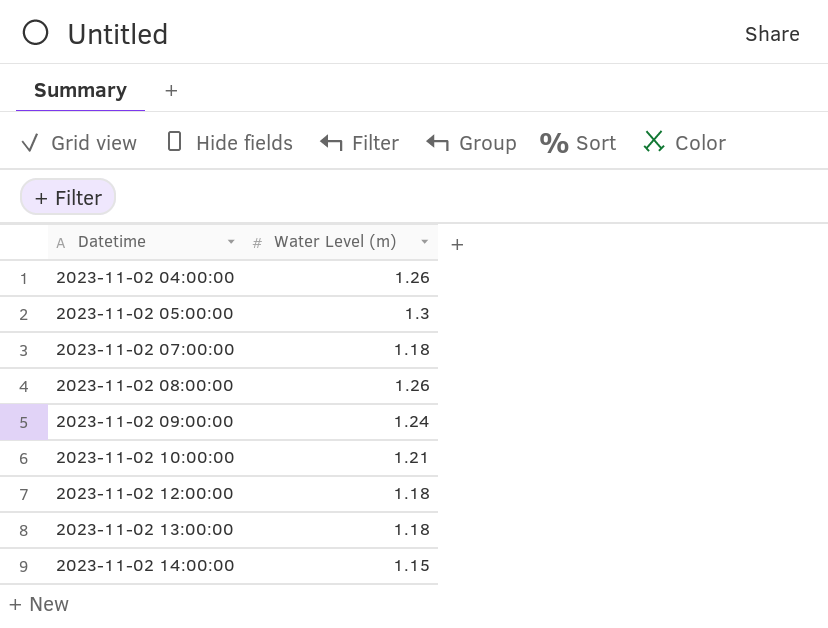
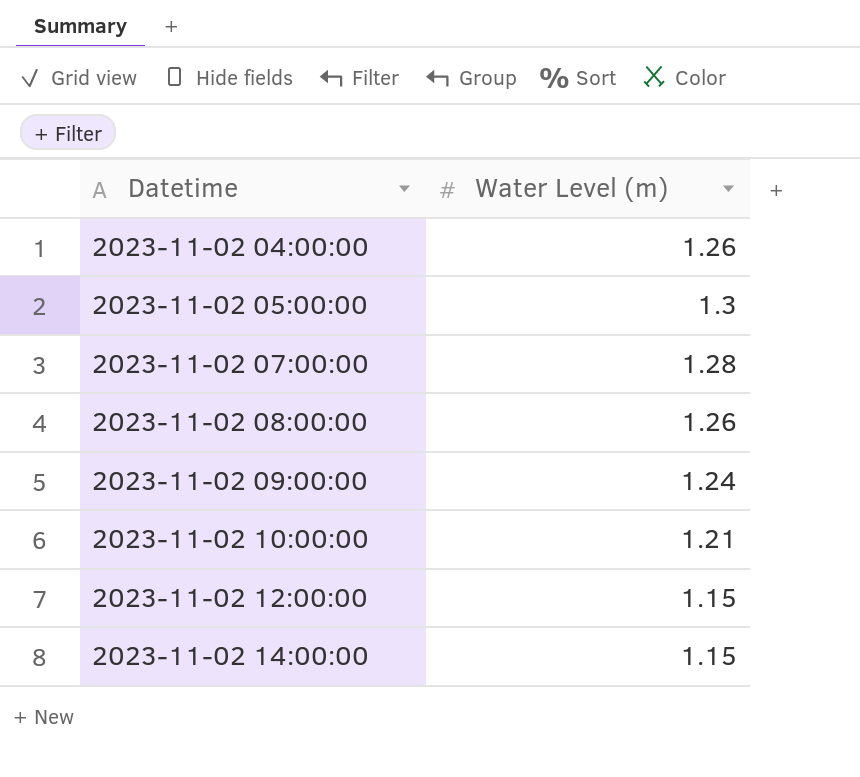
row 2023-11-02 13:00:00: 1.18 -> none
2023-11-02 07:00:00 | Water Level (m): 1.18 -> 1.28
2023-11-02 12:00:00 | Water Level (m): 1.18 -> 1.15

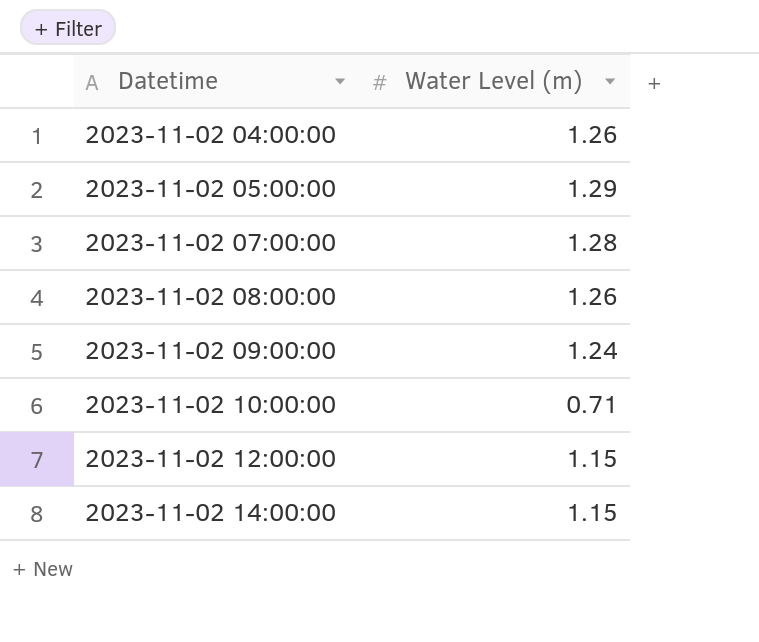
2023-11-02 05:00:00 | Water Level (m): 1.3 -> 1.29
2023-11-02 10:00:00 | Water Level (m): 1.21 -> 0.71

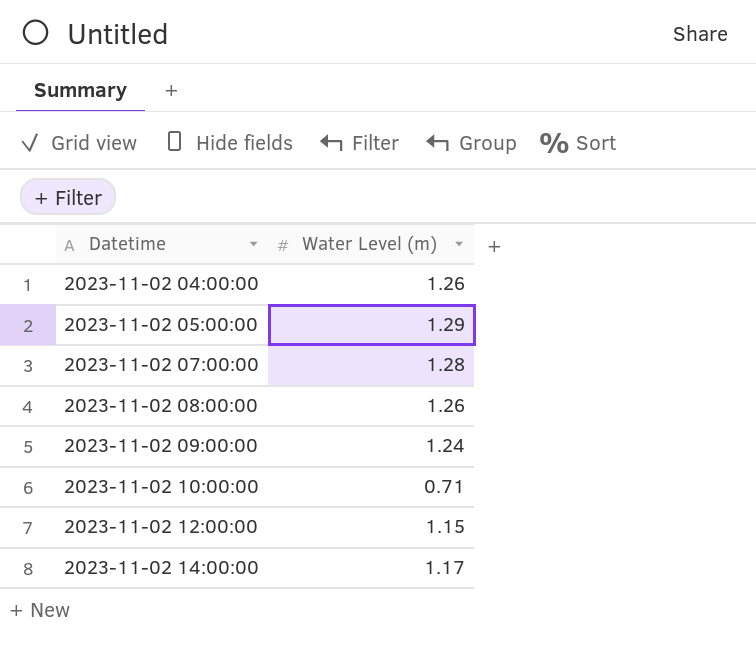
2023-11-02 14:00:00 | Water Level (m): 1.15 -> 1.17

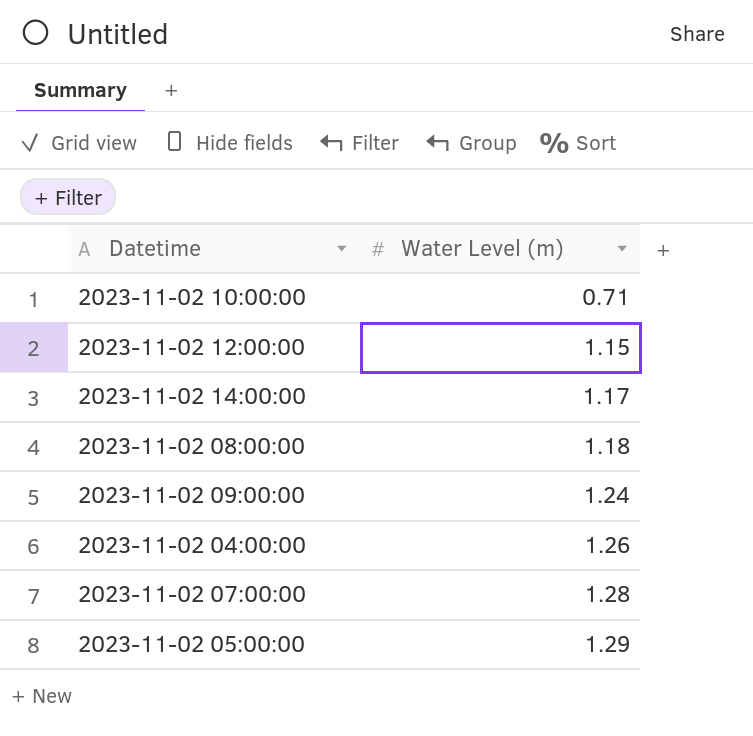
row order: Datetime ascending -> Water Level (m) ascending
2023-11-02 08:00:00 | Water Level (m): 1.26 -> 1.18

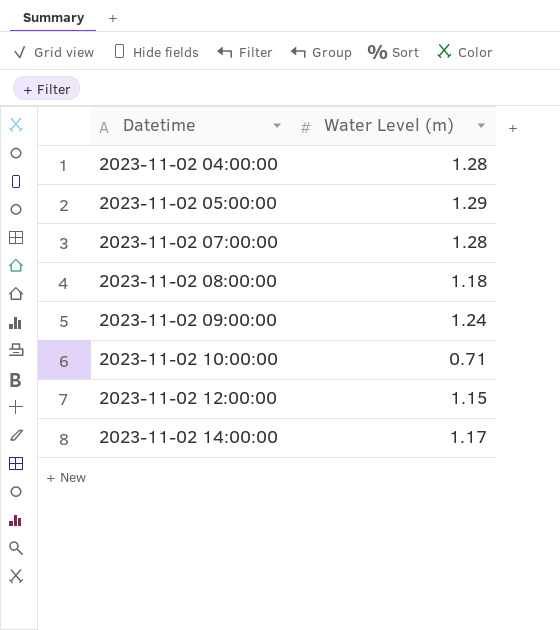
row order: Water Level (m) ascending -> Datetime ascending
2023-11-02 04:00:00 | Water Level (m): 1.26 -> 1.28

